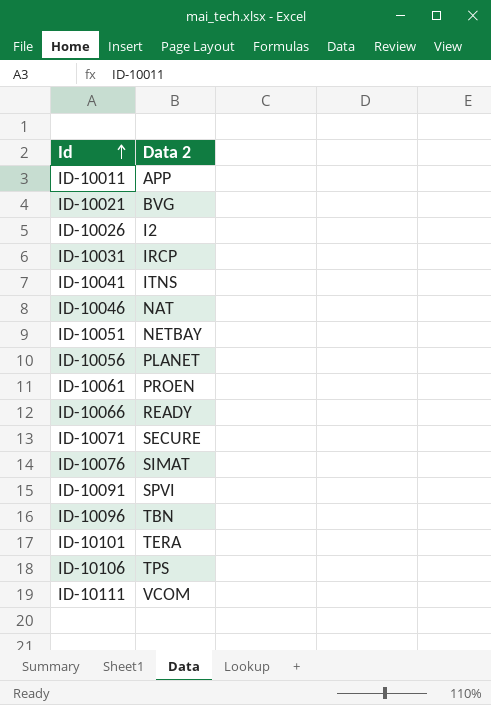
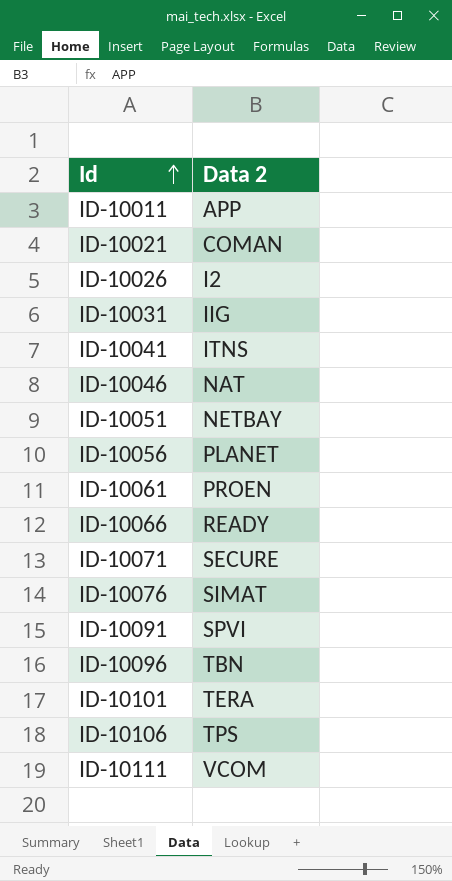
ID-10021 | Data 2: BVG -> COMAN
ID-10031 | Data 2: IRCP -> IIG

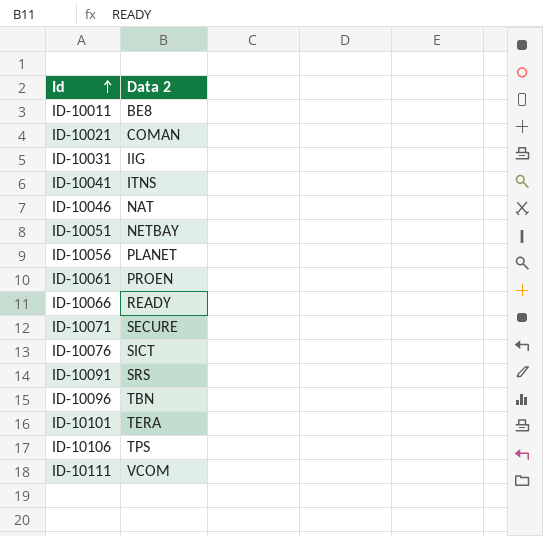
row ID-10026: I2 -> none
ID-10011 | Data 2: APP -> BE8
ID-10076 | Data 2: SIMAT -> SICT
ID-10091 | Data 2: SPVI -> SRS

